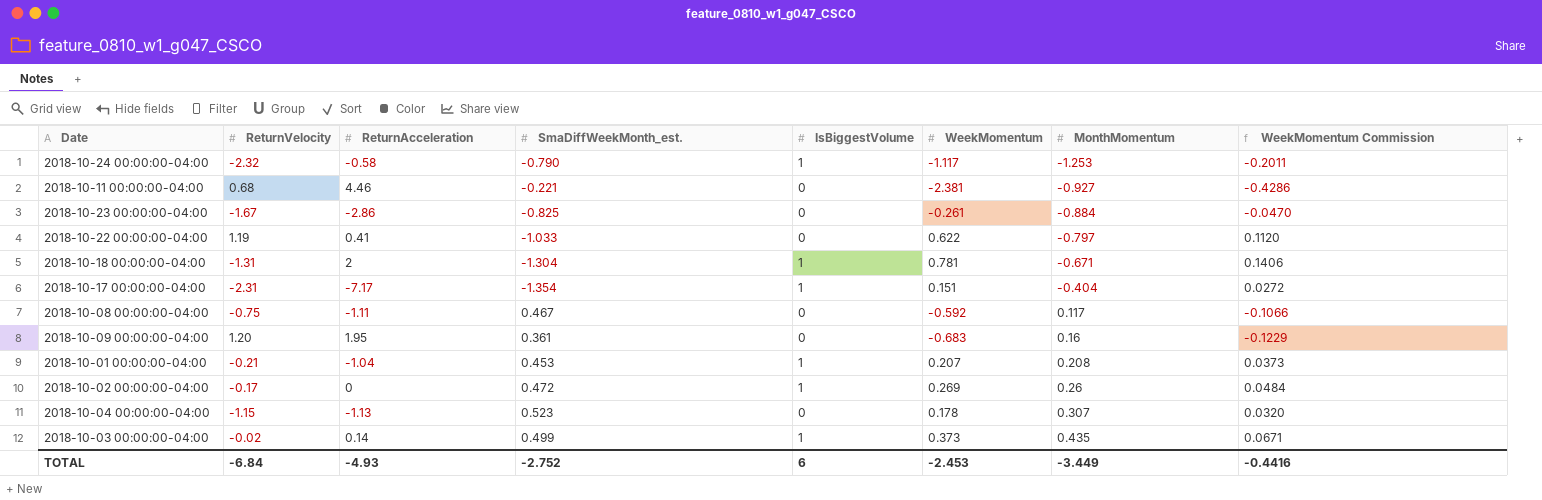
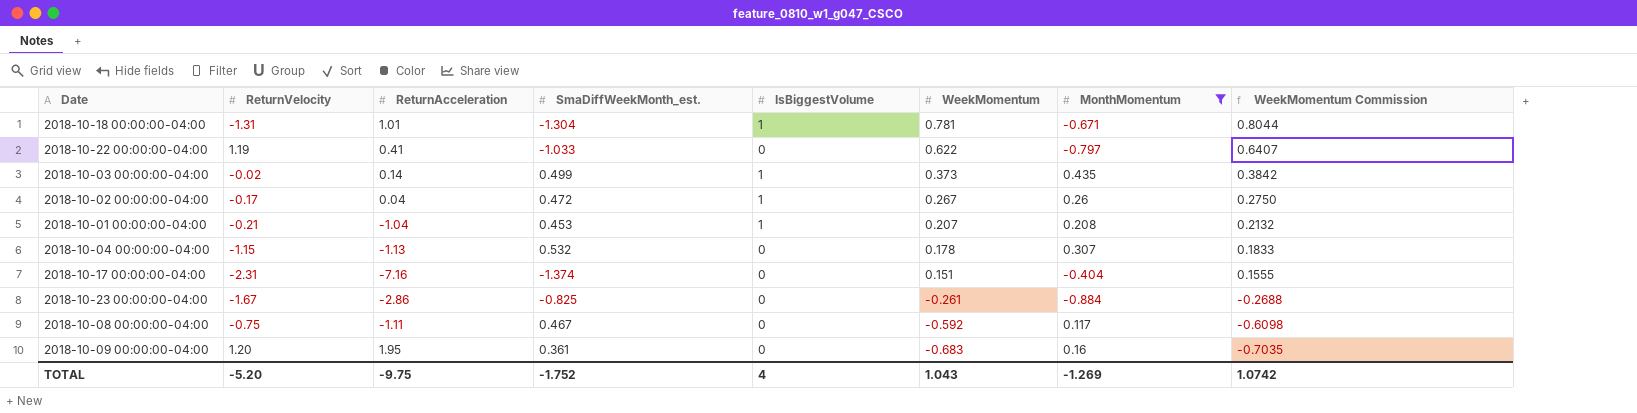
filter: none -> MonthMomentum >= -0.884
row order: MonthMomentum ascending -> WeekMomentum descending
column WeekMomentum Commission | formula: [WeekMomentum] * 0.18 -> [WeekMomentum] * 1.03
2018-10-18 00:00:00-04:00 | ReturnAcceleration: 2 -> 1.01
2018-10-02 00:00:00-04:00 | ReturnAcceleration: 0 -> 0.04
2018-10-02 00:00:00-04:00 | WeekMomentum: 0.269 -> 0.267
2018-10-04 00:00:00-04:00 | SmaDiffWeekMonth_est.: 0.523 -> 0.532
2018-10-17 00:00:00-04:00 | ReturnAcceleration: -7.17 -> -7.16
2018-10-17 00:00:00-04:00 | SmaDiffWeekMonth_est.: -1.354 -> -1.374
2018-10-17 00:00:00-04:00 | IsBiggestVolume: 1 -> 0
TOTAL | ReturnVelocity: -6.84 -> -5.20
TOTAL | ReturnAcceleration: -4.93 -> -9.75
TOTAL | SmaDiffWeekMonth_est.: -2.752 -> -1.752
TOTAL | IsBiggestVolume: 6 -> 4
TOTAL | WeekMomentum: -2.453 -> 1.043
TOTAL | MonthMomentum: -3.449 -> -1.269
TOTAL | WeekMomentum Commission: -0.4416 -> 1.0742

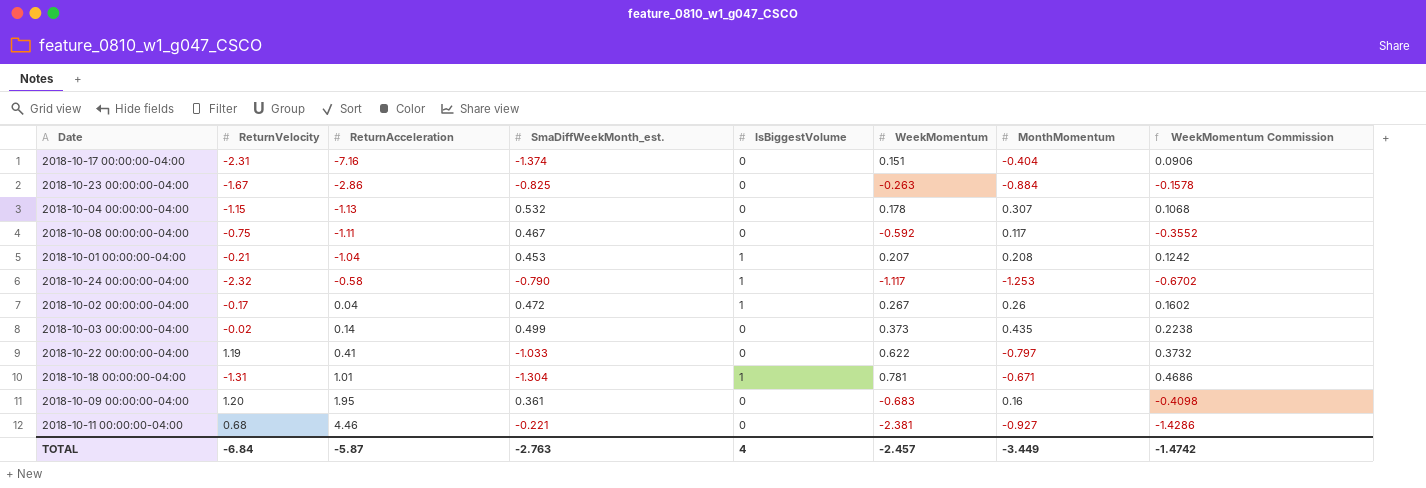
filter: MonthMomentum >= -0.884 -> none
row order: WeekMomentum descending -> ReturnAcceleration ascending
column WeekMomentum Commission | formula: [WeekMomentum] * 1.03 -> [WeekMomentum] * 0.6
2018-10-23 00:00:00-04:00 | WeekMomentum: -0.261 -> -0.263
2018-10-03 00:00:00-04:00 | IsBiggestVolume: 1 -> 0
TOTAL | ReturnVelocity: -5.20 -> -6.84
TOTAL | ReturnAcceleration: -9.75 -> -5.87
TOTAL | SmaDiffWeekMonth_est.: -1.752 -> -2.763
TOTAL | WeekMomentum: 1.043 -> -2.457
TOTAL | MonthMomentum: -1.269 -> -3.449
TOTAL | WeekMomentum Commission: 1.0742 -> -1.4742

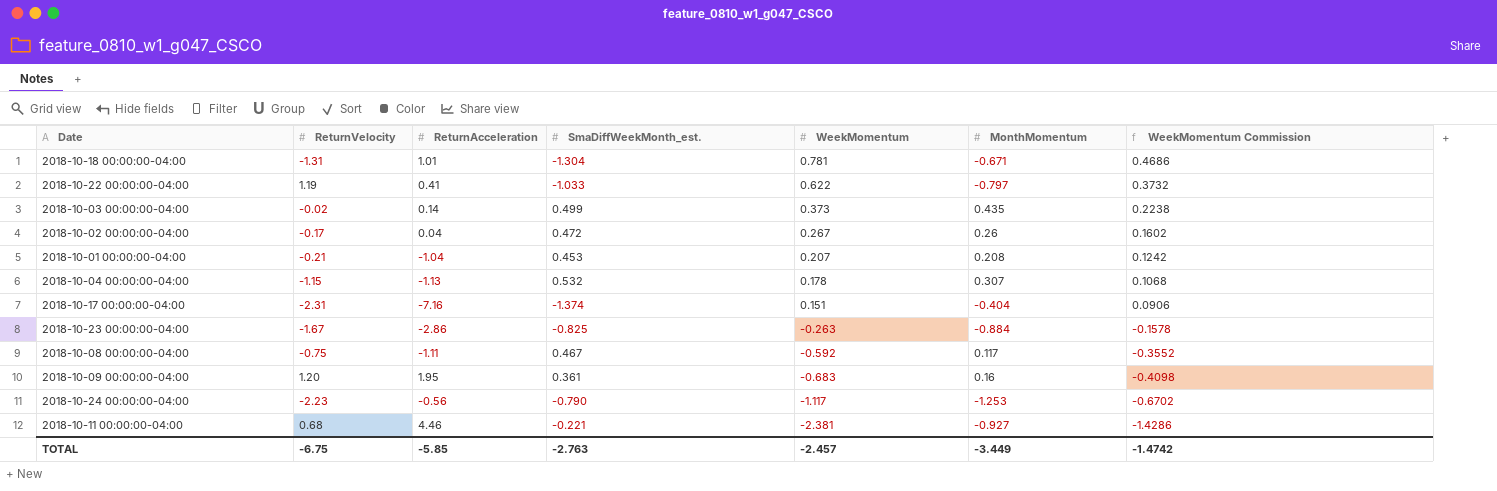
row order: ReturnAcceleration ascending -> WeekMomentum descending
column IsBiggestVolume | position: 5 -> none
2018-10-24 00:00:00-04:00 | ReturnVelocity: -2.32 -> -2.23
2018-10-24 00:00:00-04:00 | ReturnAcceleration: -0.58 -> -0.56
TOTAL | ReturnVelocity: -6.84 -> -6.75
TOTAL | ReturnAcceleration: -5.87 -> -5.85

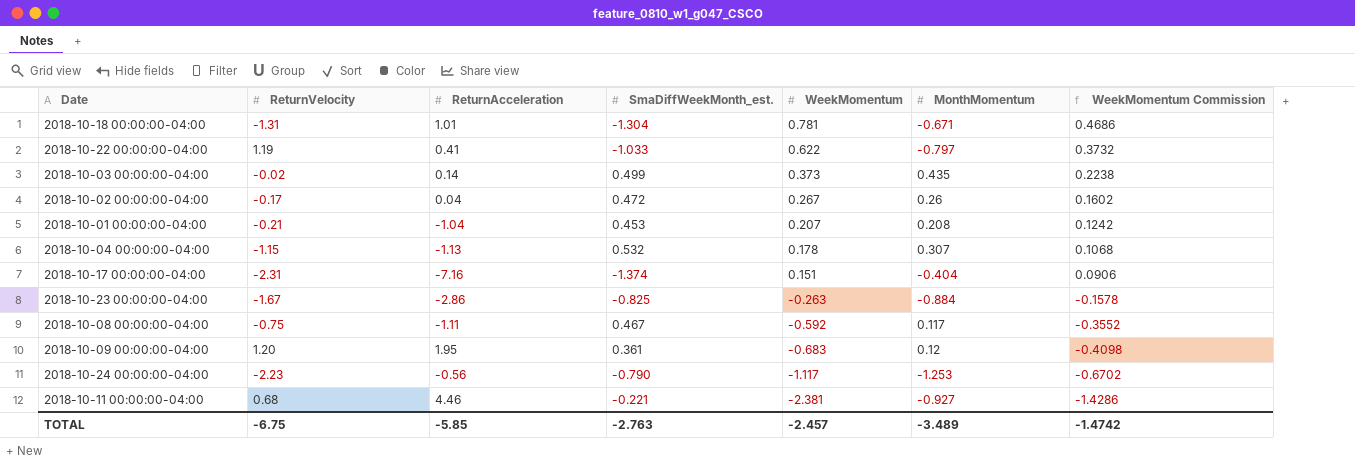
2018-10-09 00:00:00-04:00 | MonthMomentum: 0.16 -> 0.12
TOTAL | MonthMomentum: -3.449 -> -3.489

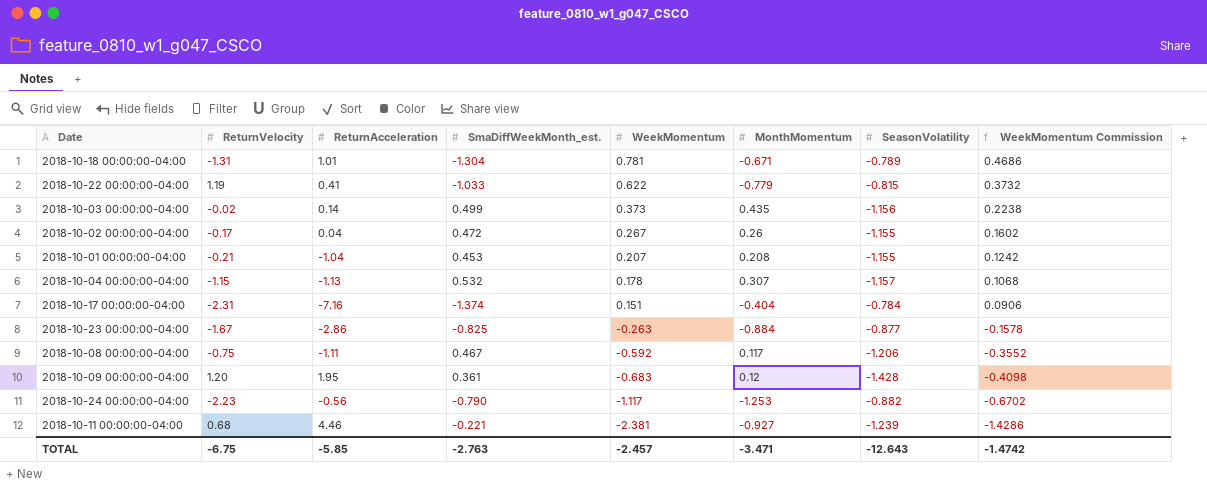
column SeasonVolatility | position: none -> 7
2018-10-22 00:00:00-04:00 | MonthMomentum: -0.797 -> -0.779
TOTAL | MonthMomentum: -3.489 -> -3.471

